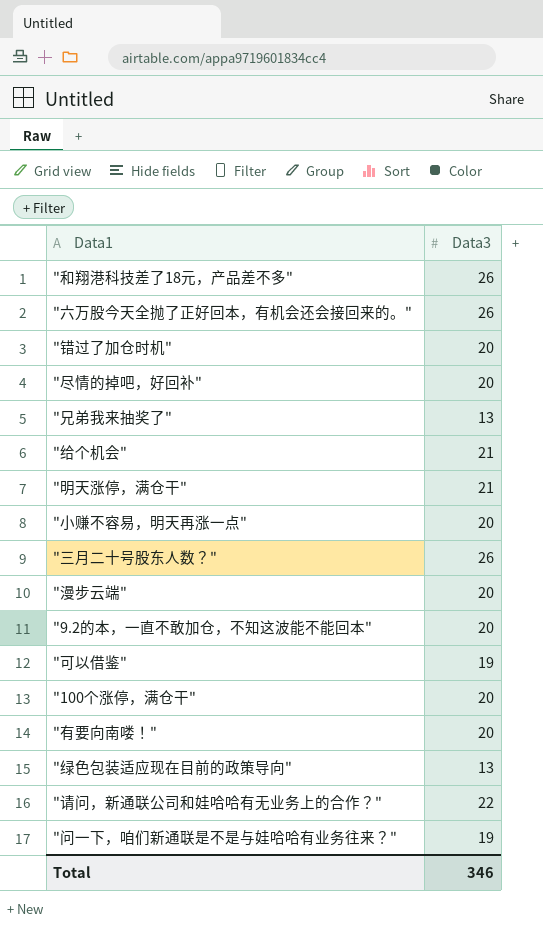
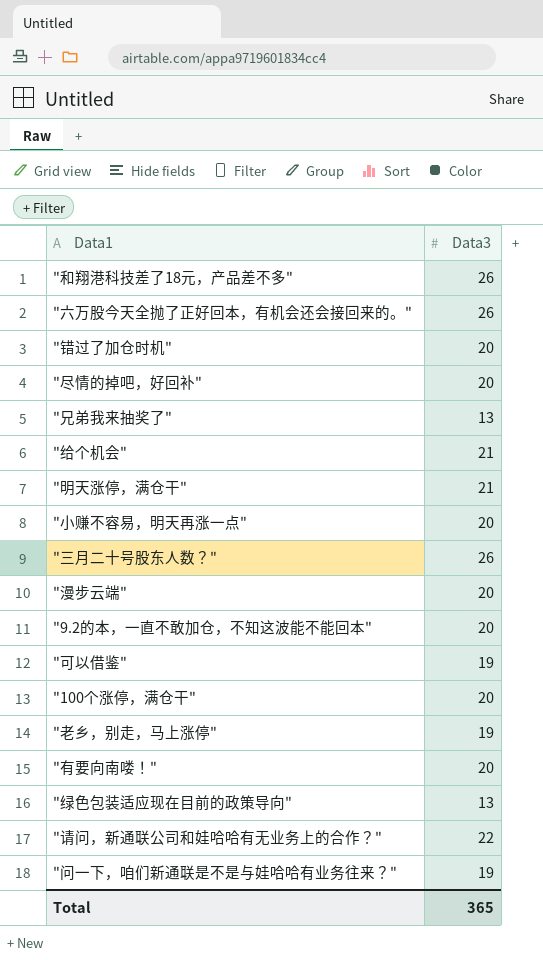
row "老乡，别走，马上涨停": none -> 19
Total | Data3: 346 -> 365

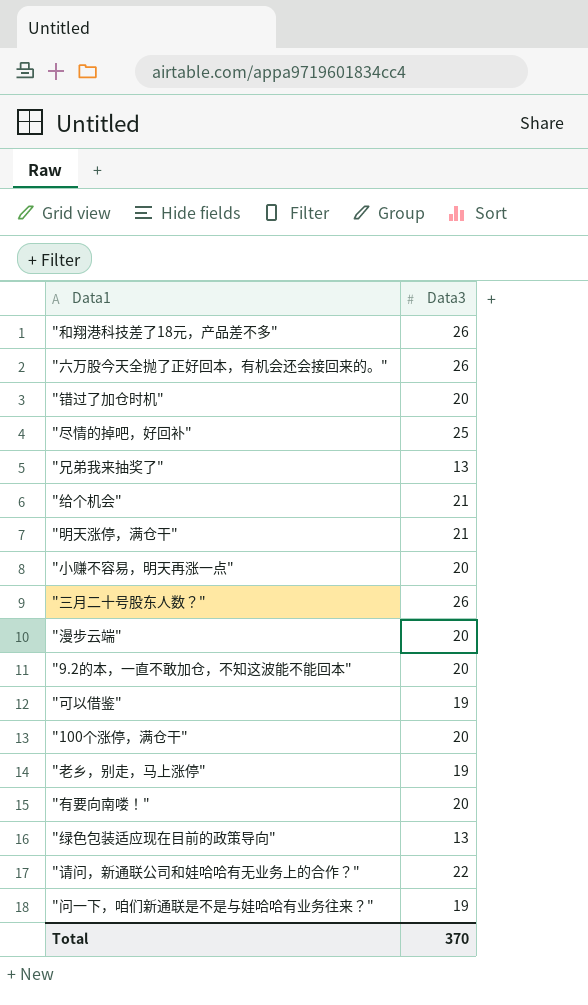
"尽情的掉吧，好回补" | Data3: 20 -> 25
Total | Data3: 365 -> 370

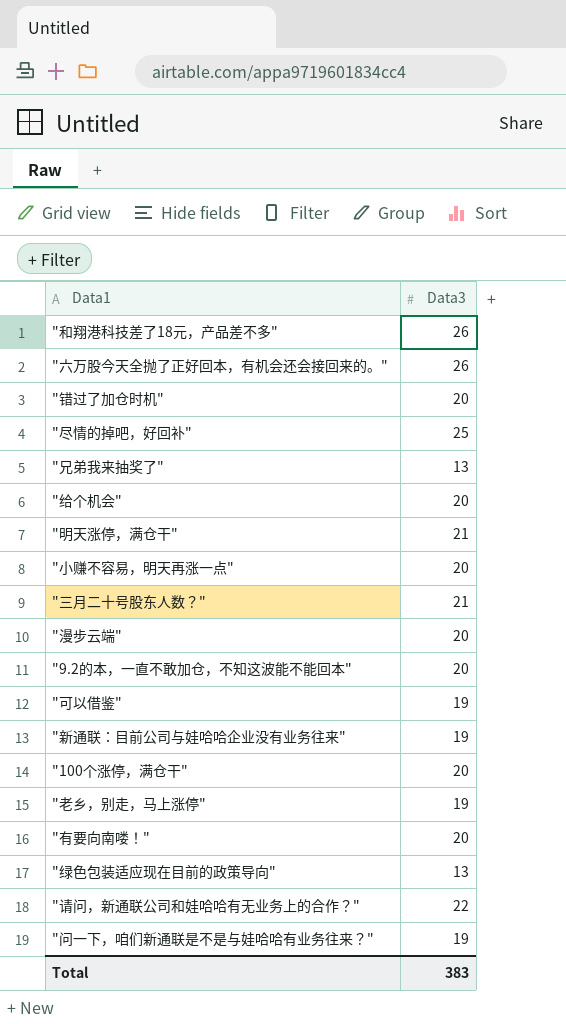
"给个机会" | Data3: 21 -> 20
"三月二十号股东人数？" | Data3: 26 -> 21
row "新通联：目前公司与娃哈哈企业没有业务往来": none -> 19
Total | Data3: 370 -> 383

